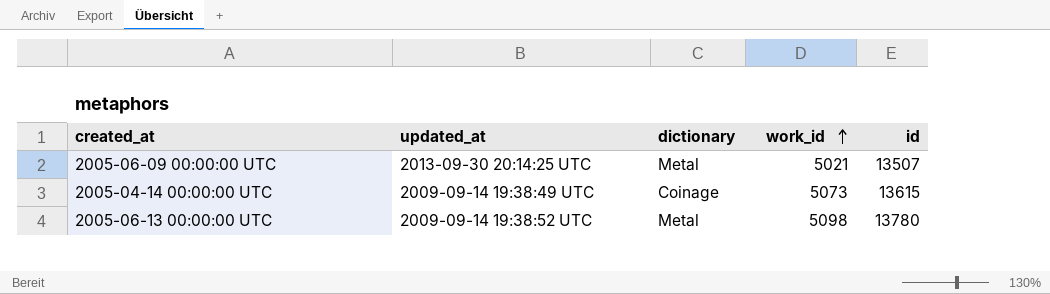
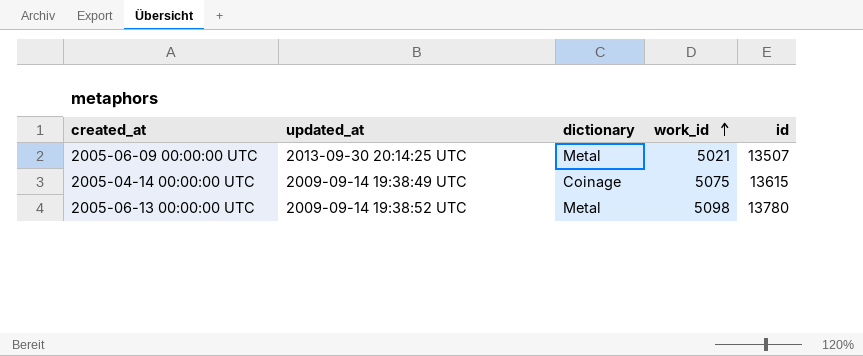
2005-04-14 00:00:00 UTC | work_id: 5073 -> 5075

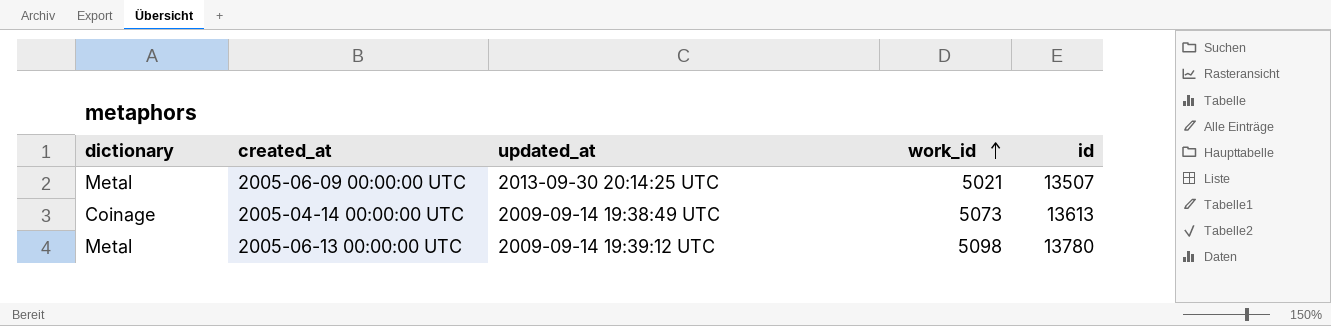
column dictionary | position: 3 -> 1
2005-04-14 00:00:00 UTC | work_id: 5075 -> 5073
2005-04-14 00:00:00 UTC | id: 13615 -> 13613
2005-06-13 00:00:00 UTC | updated_at: 2009-09-14 19:38:52 UTC -> 2009-09-14 19:39:12 UTC

